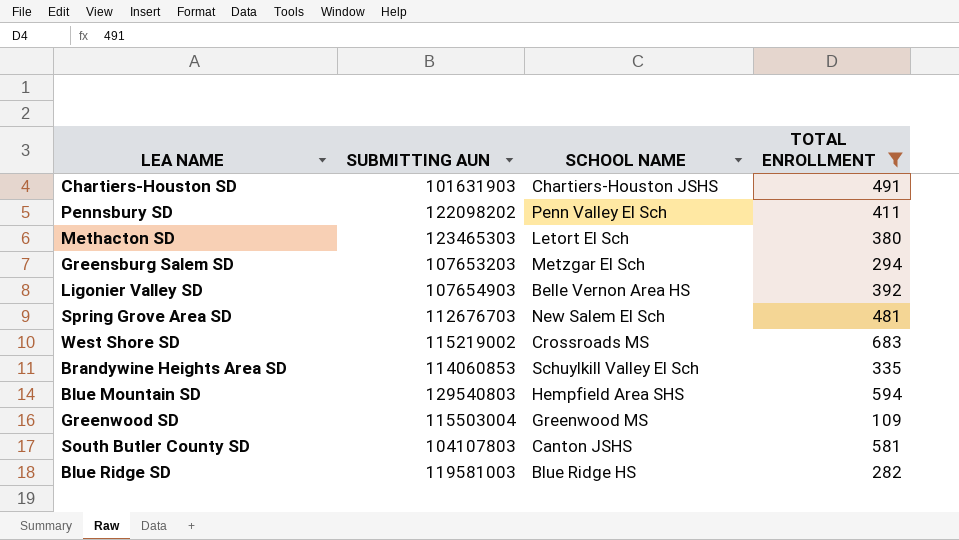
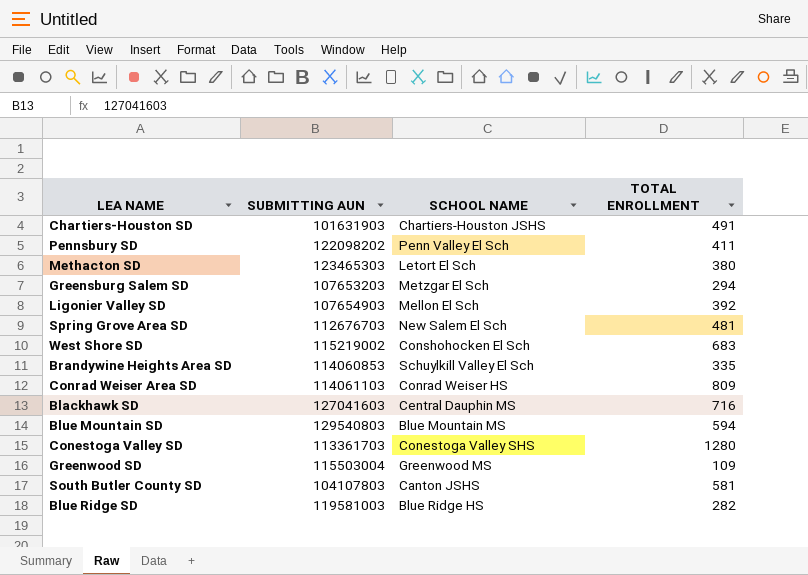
filter: TOTAL ENROLLMENT <= 683 -> none
Ligonier Valley SD | SCHOOL NAME: Belle Vernon Area HS -> Mellon El Sch
West Shore SD | SCHOOL NAME: Crossroads MS -> Conshohocken El Sch
Blue Mountain SD | SCHOOL NAME: Hempfield Area SHS -> Blue Mountain MS

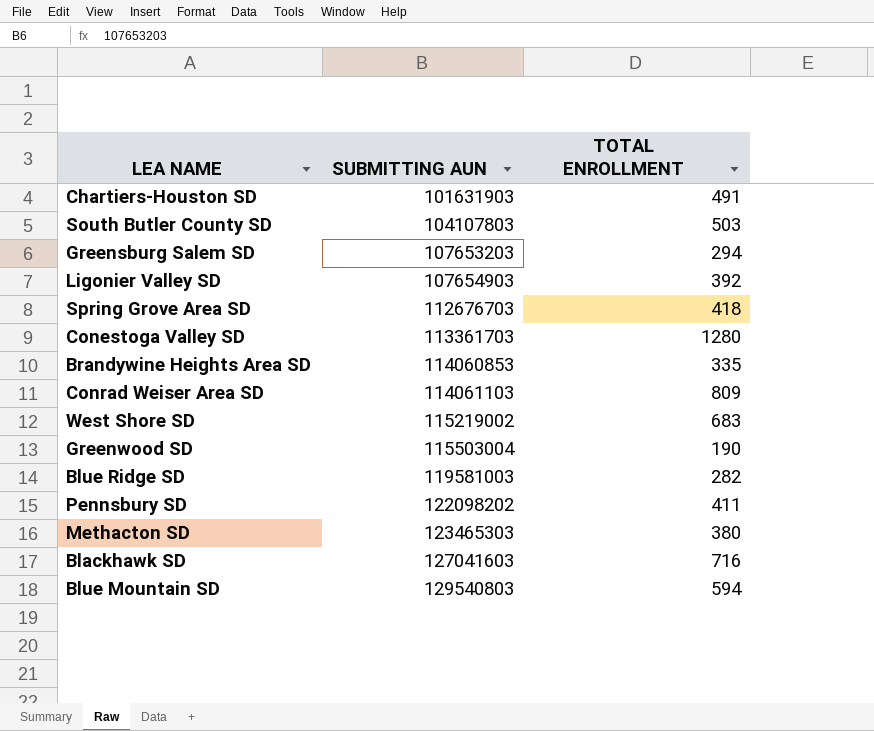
row order: none -> SUBMITTING AUN ascending
column SCHOOL NAME | position: 3 -> none
South Butler County SD | TOTAL ENROLLMENT: 581 -> 503
Spring Grove Area SD | TOTAL ENROLLMENT: 481 -> 418
Greenwood SD | TOTAL ENROLLMENT: 109 -> 190

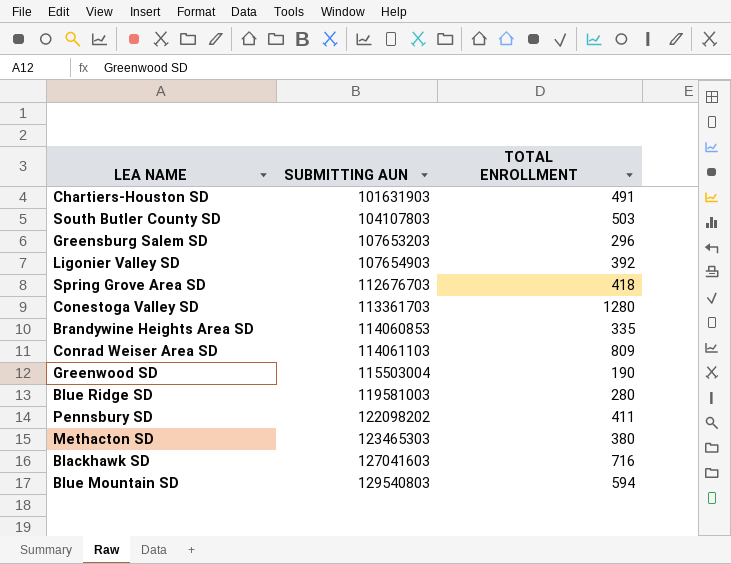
row West Shore SD: 115219002 | 683 -> none
Greensburg Salem SD | TOTAL ENROLLMENT: 294 -> 296
Blue Ridge SD | TOTAL ENROLLMENT: 282 -> 280

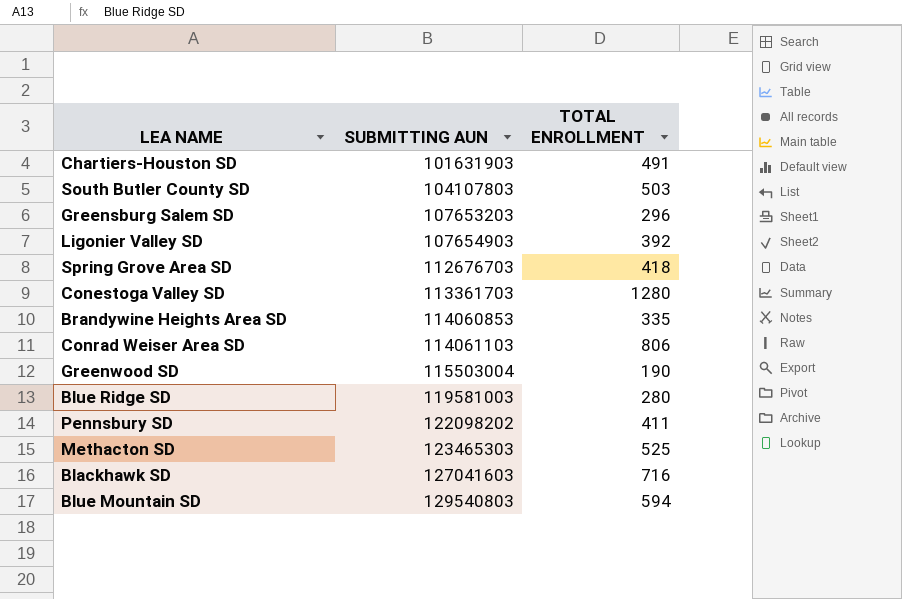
Conrad Weiser Area SD | TOTAL ENROLLMENT: 809 -> 806
Methacton SD | TOTAL ENROLLMENT: 380 -> 525

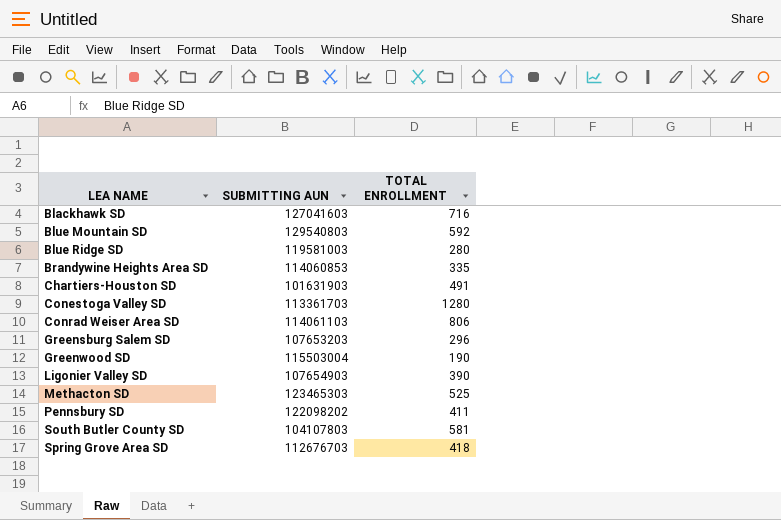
row order: SUBMITTING AUN ascending -> LEA NAME ascending
Blue Mountain SD | TOTAL ENROLLMENT: 594 -> 592
Ligonier Valley SD | TOTAL ENROLLMENT: 392 -> 390
South Butler County SD | TOTAL ENROLLMENT: 503 -> 581

